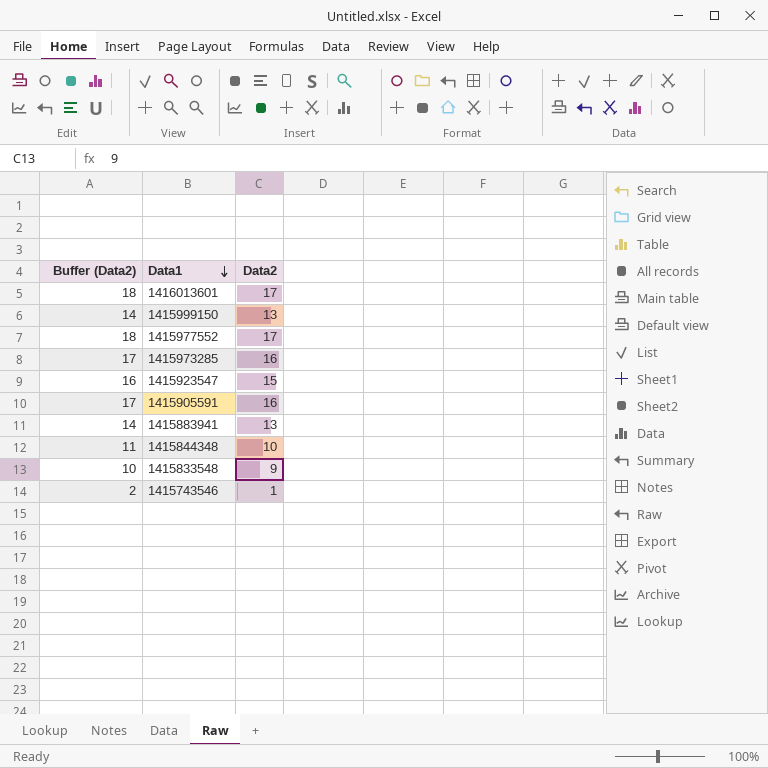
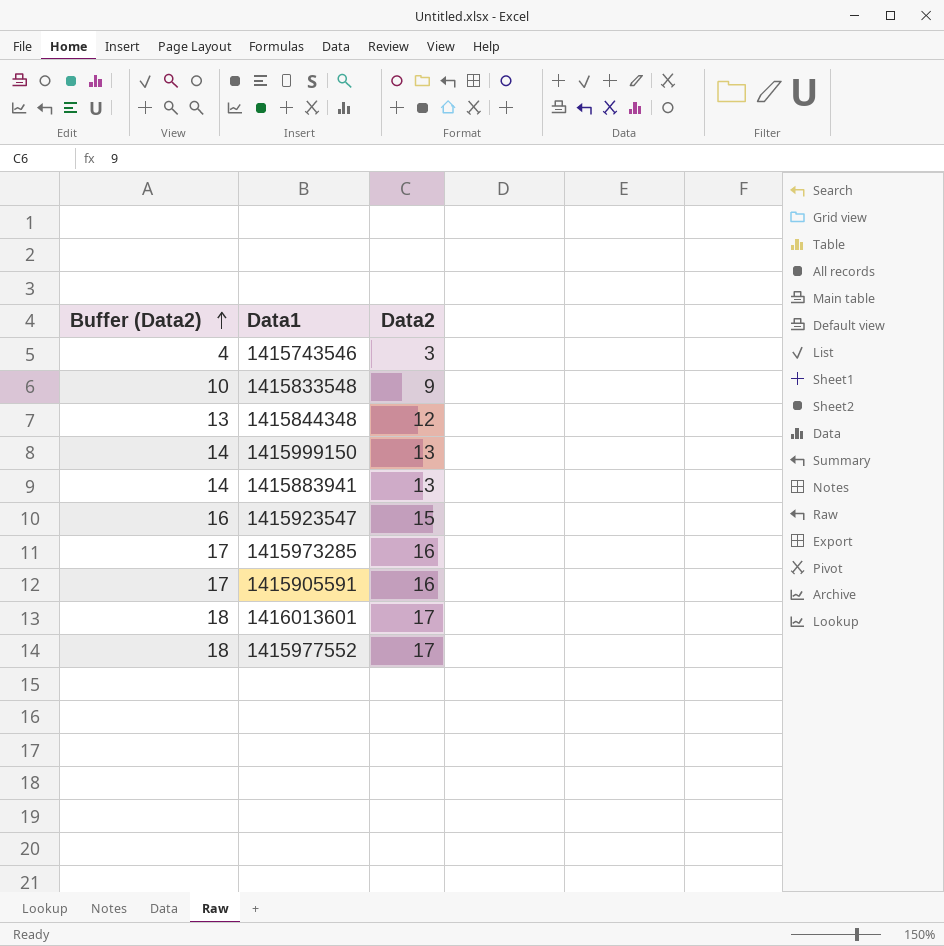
row order: Data1 descending -> Buffer (Data2) ascending
1415743546 | Buffer (Data2): 2 -> 4
1415743546 | Data2: 1 -> 3
1415844348 | Buffer (Data2): 11 -> 13
1415844348 | Data2: 10 -> 12

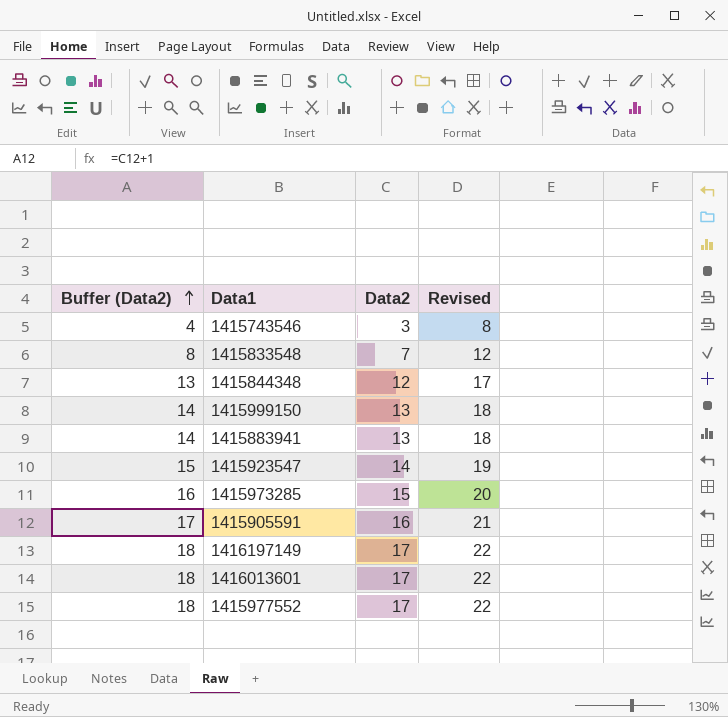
column Revised | formula: none -> [Data2] + 5
1415833548 | Buffer (Data2): 10 -> 8
1415833548 | Data2: 9 -> 7
1415923547 | Buffer (Data2): 16 -> 15
1415923547 | Data2: 15 -> 14
1415973285 | Buffer (Data2): 17 -> 16
1415973285 | Data2: 16 -> 15
row 1416197149: none -> 18 | 17 | 22

